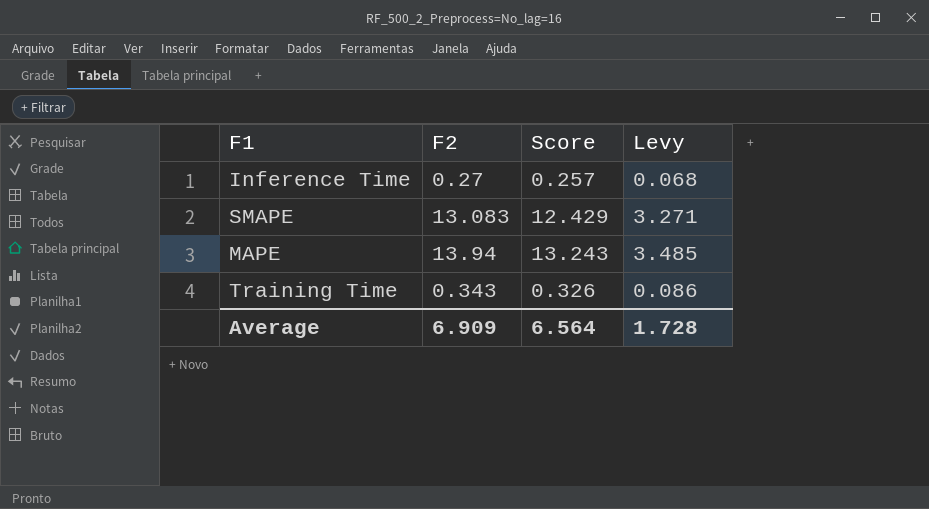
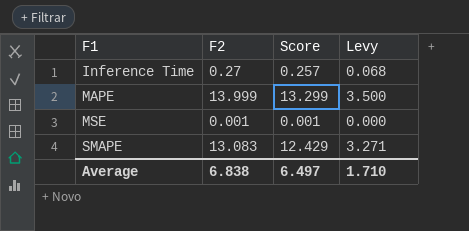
row order: none -> F1 ascending
row Training Time: 0.343 | 0.326 | 0.086 -> none
MAPE | F2: 13.94 -> 13.999
MAPE | Score: 13.243 -> 13.299
MAPE | Levy: 3.485 -> 3.500
row MSE: none -> 0.001 | 0.001 | 0.000
Average | F2: 6.909 -> 6.838
Average | Score: 6.564 -> 6.497
Average | Levy: 1.728 -> 1.710

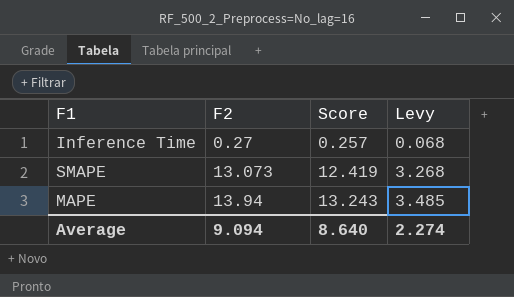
row order: F1 ascending -> F2 ascending
row MSE: 0.001 | 0.001 | 0.000 -> none
SMAPE | F2: 13.083 -> 13.073
SMAPE | Score: 12.429 -> 12.419
SMAPE | Levy: 3.271 -> 3.268
MAPE | F2: 13.999 -> 13.94
MAPE | Score: 13.299 -> 13.243
MAPE | Levy: 3.500 -> 3.485
Average | F2: 6.838 -> 9.094
Average | Score: 6.497 -> 8.640
Average | Levy: 1.710 -> 2.274

